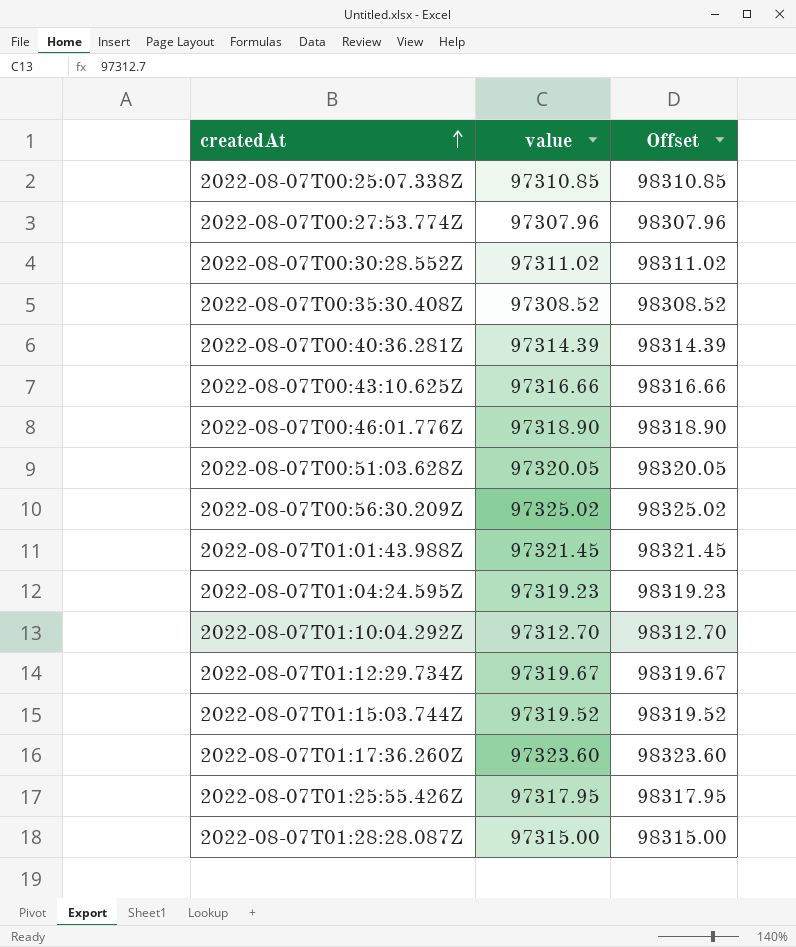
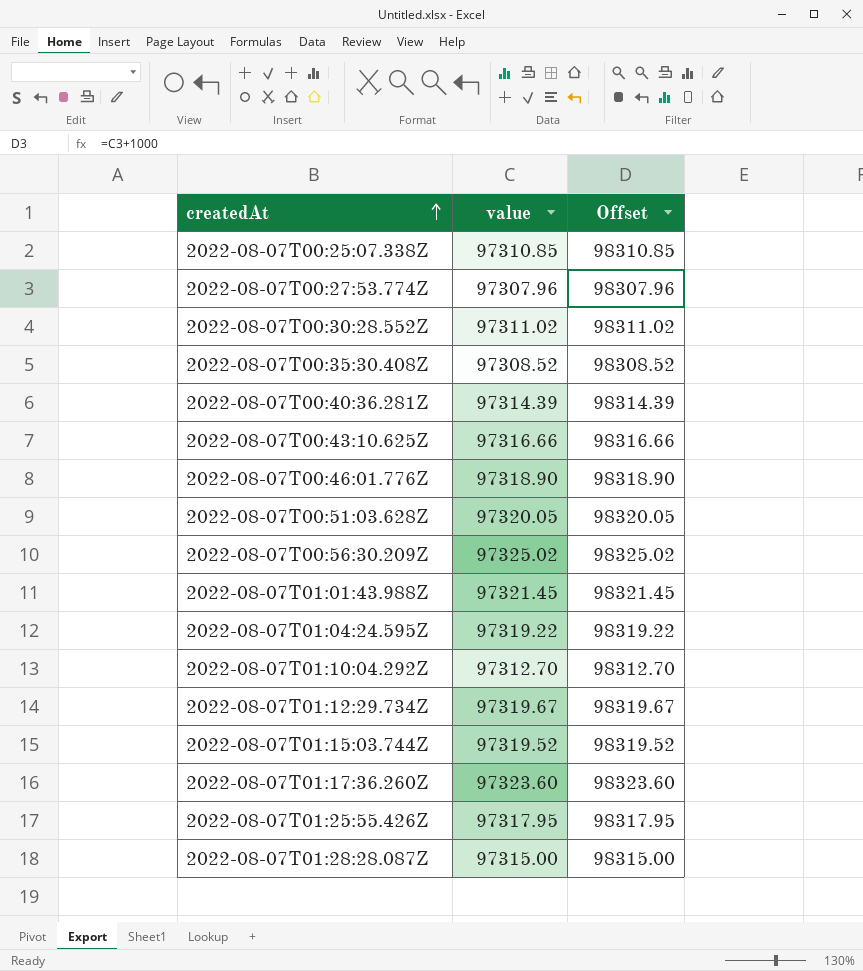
2022-08-07T01:04:24.595Z | value: 97319.23 -> 97319.22
2022-08-07T01:04:24.595Z | Offset: 98319.23 -> 98319.22

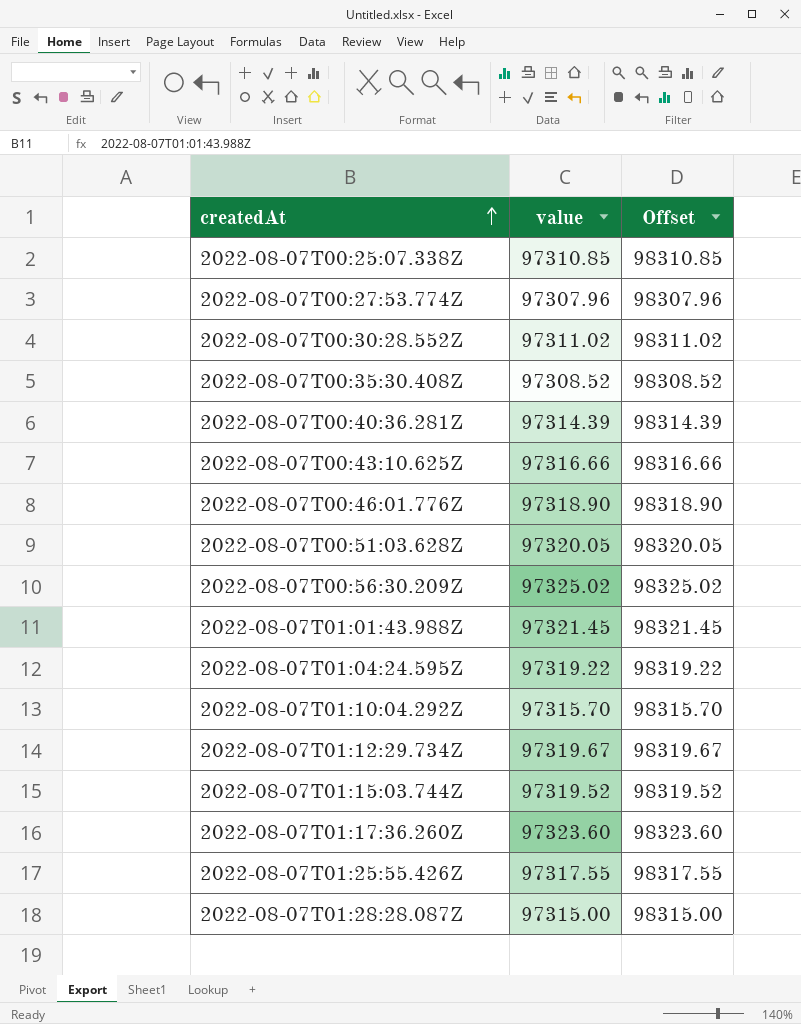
2022-08-07T01:10:04.292Z | value: 97312.70 -> 97315.70
2022-08-07T01:10:04.292Z | Offset: 98312.70 -> 98315.70
2022-08-07T01:25:55.426Z | value: 97317.95 -> 97317.55
2022-08-07T01:25:55.426Z | Offset: 98317.95 -> 98317.55

